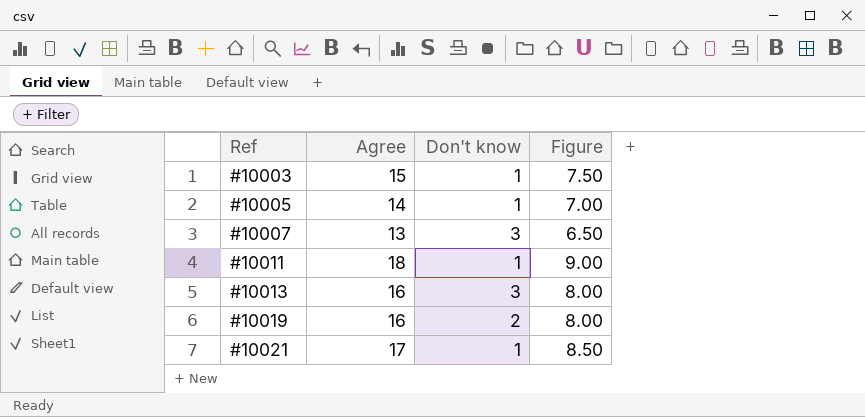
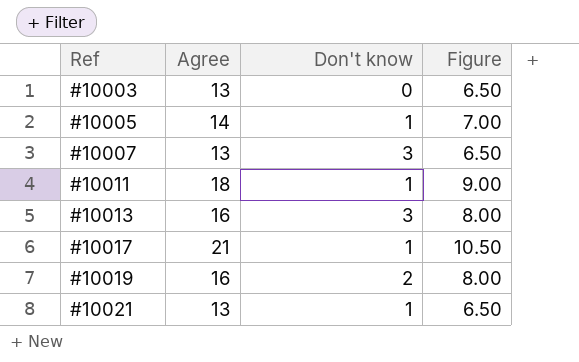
#10003 | Agree: 15 -> 13
#10003 | Don't know: 1 -> 0
#10003 | Figure: 7.50 -> 6.50
row #10017: none -> 21 | 1 | 10.50
#10021 | Agree: 17 -> 13
#10021 | Figure: 8.50 -> 6.50

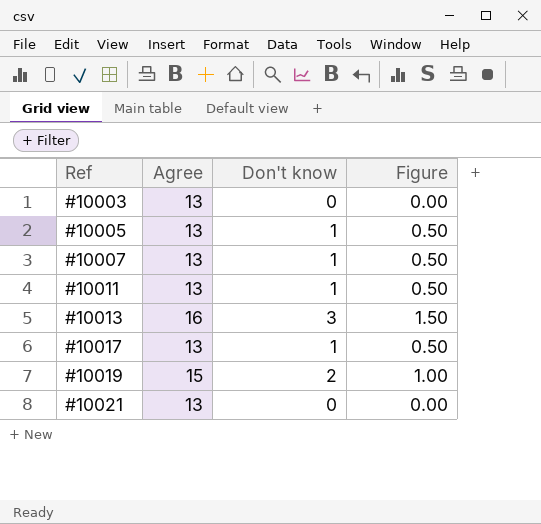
column Figure | formula: [Agree] * 0.5 -> [Don't know] * 0.5
#10005 | Agree: 14 -> 13
#10007 | Don't know: 3 -> 1
#10011 | Agree: 18 -> 13
#10017 | Agree: 21 -> 13
#10019 | Agree: 16 -> 15
#10021 | Don't know: 1 -> 0

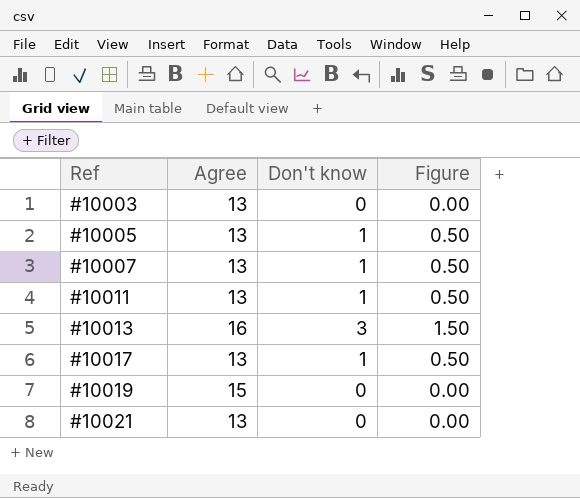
#10019 | Don't know: 2 -> 0
#10019 | Figure: 1.00 -> 0.00

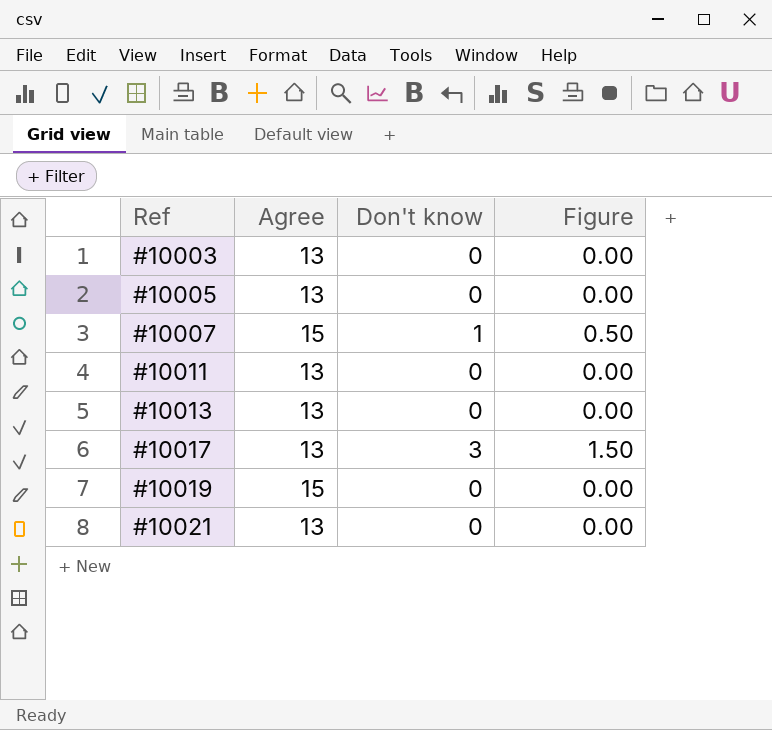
#10005 | Don't know: 1 -> 0
#10005 | Figure: 0.50 -> 0.00
#10007 | Agree: 13 -> 15
#10011 | Don't know: 1 -> 0
#10011 | Figure: 0.50 -> 0.00
#10013 | Agree: 16 -> 13
#10013 | Don't know: 3 -> 0
#10013 | Figure: 1.50 -> 0.00
#10017 | Don't know: 1 -> 3
#10017 | Figure: 0.50 -> 1.50

